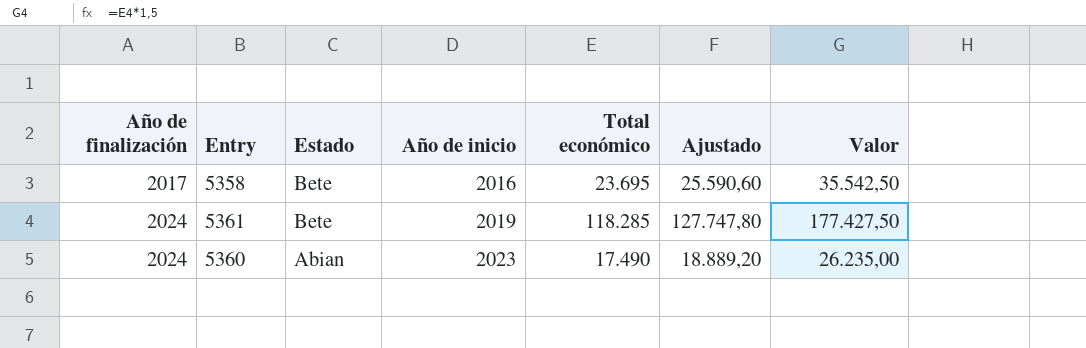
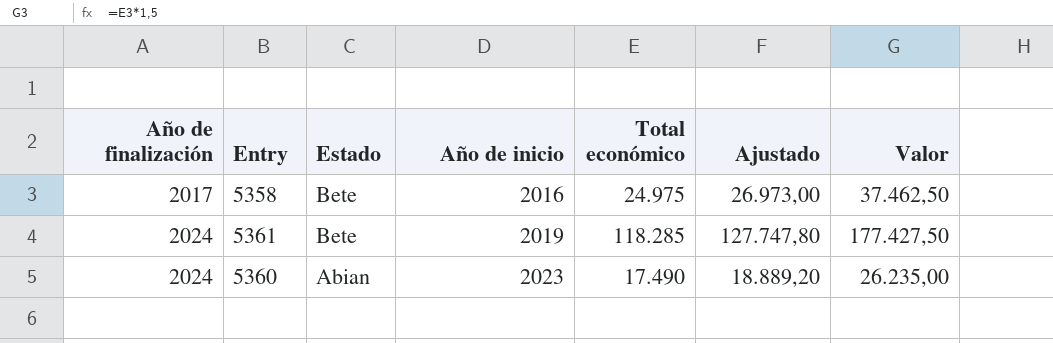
5358 | Total económico: 23.695 -> 24.975
5358 | Ajustado: 25.590,60 -> 26.973,00
5358 | Valor: 35.542,50 -> 37.462,50

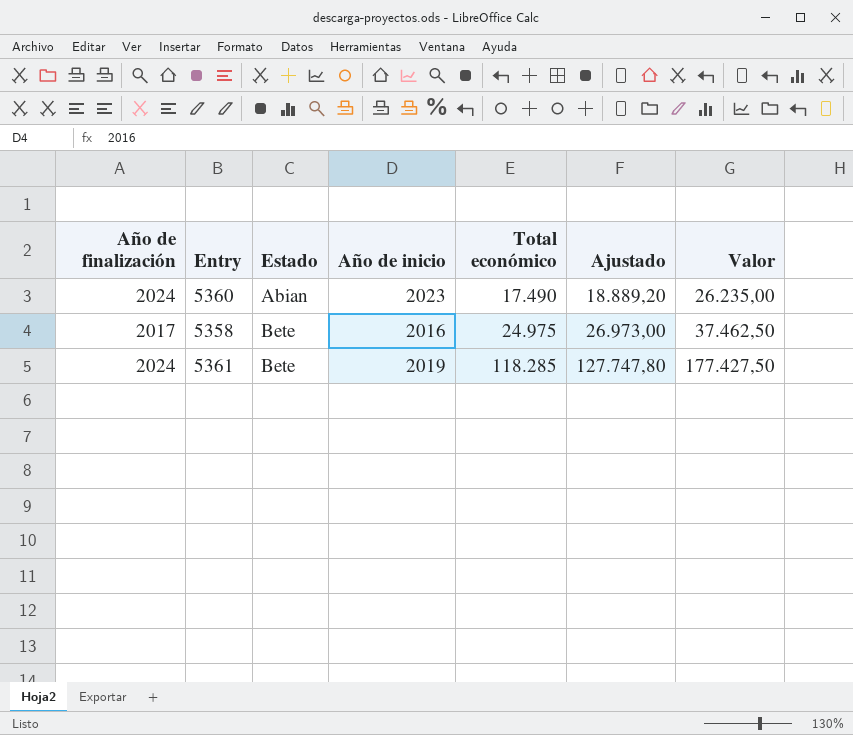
row order: Año de finalización ascending -> Estado ascending

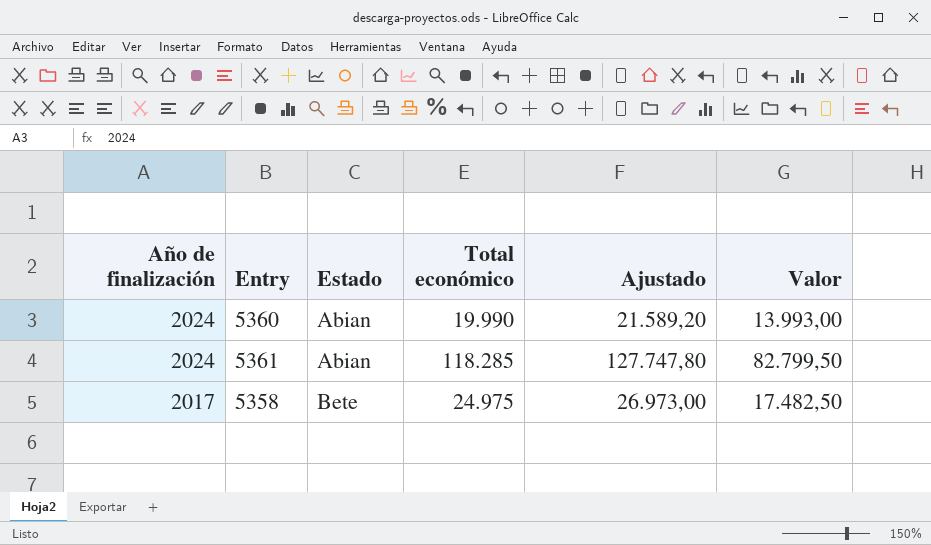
row order: Estado ascending -> Año de finalización descending
column Año de inicio | position: 4 -> none
column Valor | formula: [Total económico] * 1,5 -> [Total económico] * 0,7
5360 | Total económico: 17.490 -> 19.990
5360 | Ajustado: 18.889,20 -> 21.589,20
5361 | Estado: Bete -> Abian

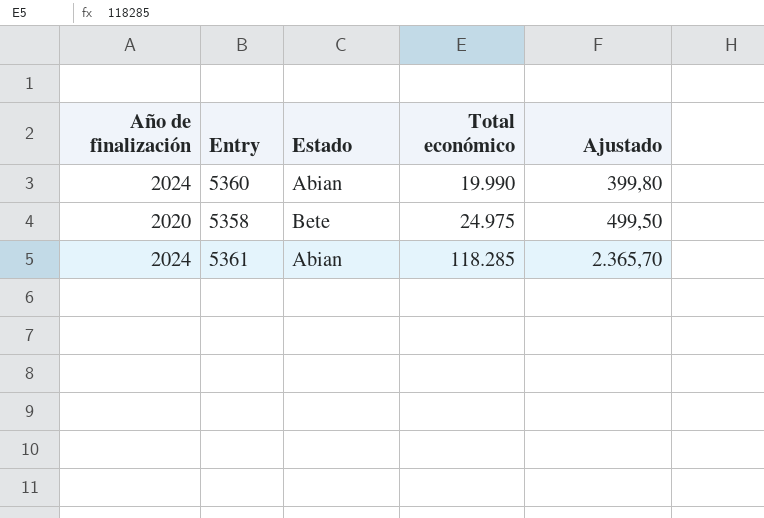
row order: Año de finalización descending -> Total económico ascending
column Valor | formula: [Total económico] * 0,7 -> none
column Ajustado | formula: [Total económico] * 1,08 -> [Total económico] * 0,02
5358 | Año de finalización: 2017 -> 2020

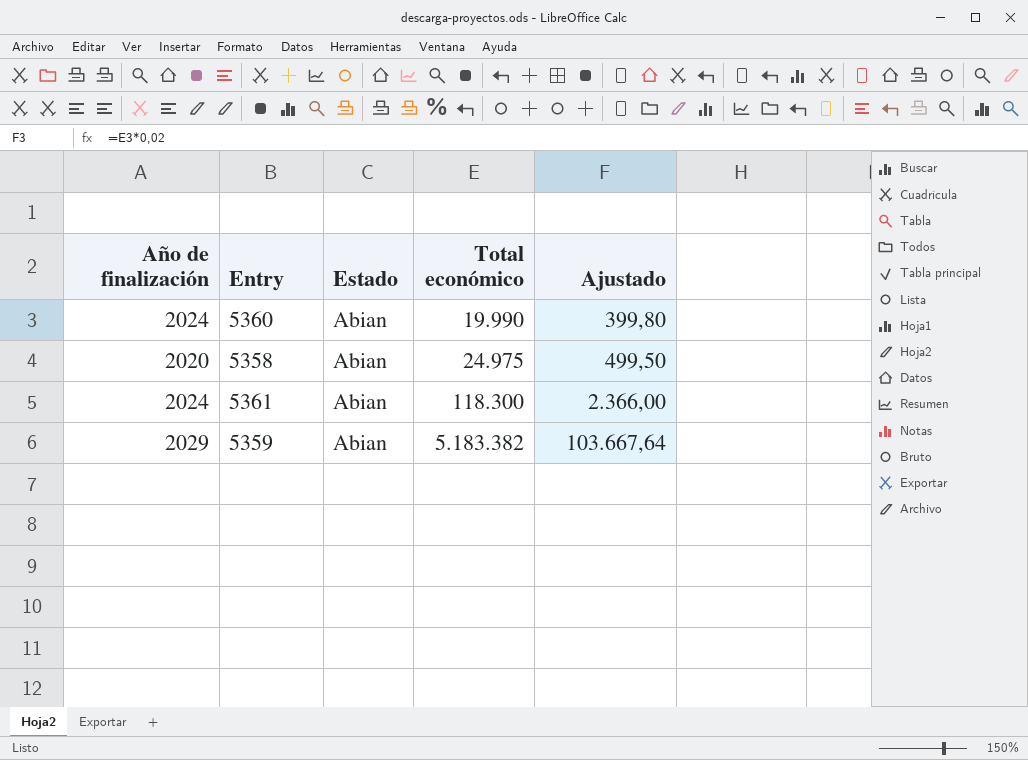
5358 | Estado: Bete -> Abian
5361 | Total económico: 118.285 -> 118.300
5361 | Ajustado: 2.365,70 -> 2.366,00
row 5359: none -> 2029 | Abian | 5.183.382 | 103.667,64

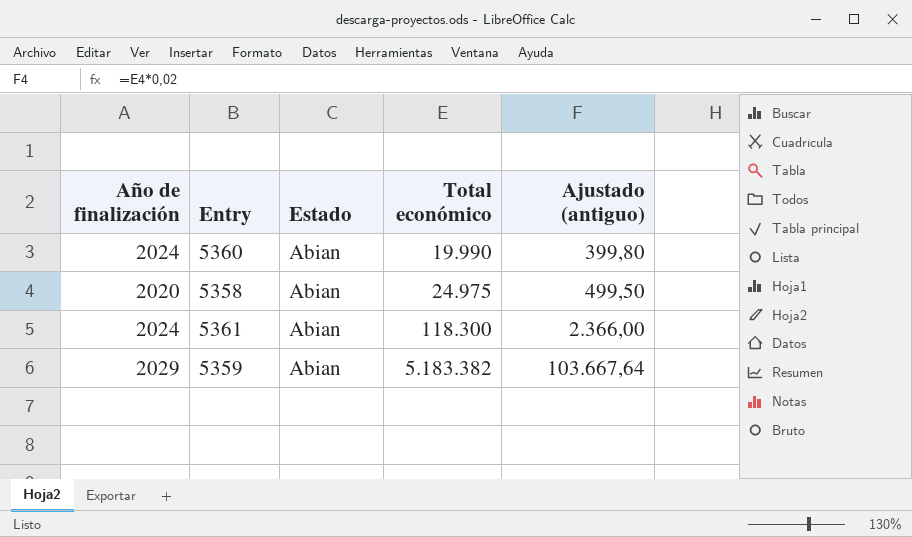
column name: Ajustado -> Ajustado (antiguo)

